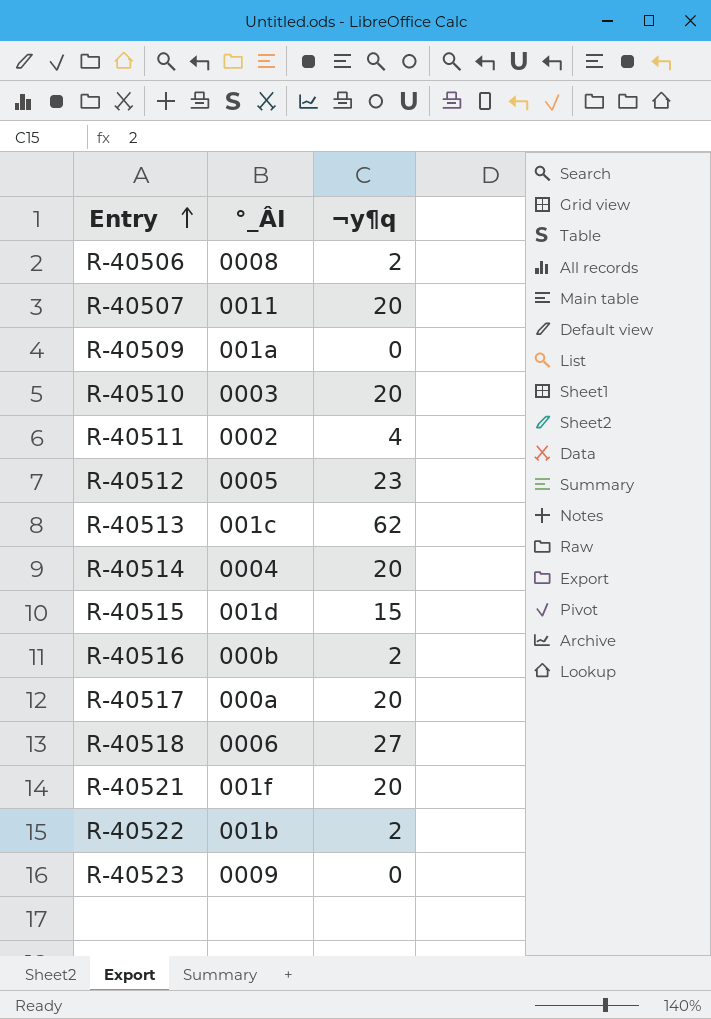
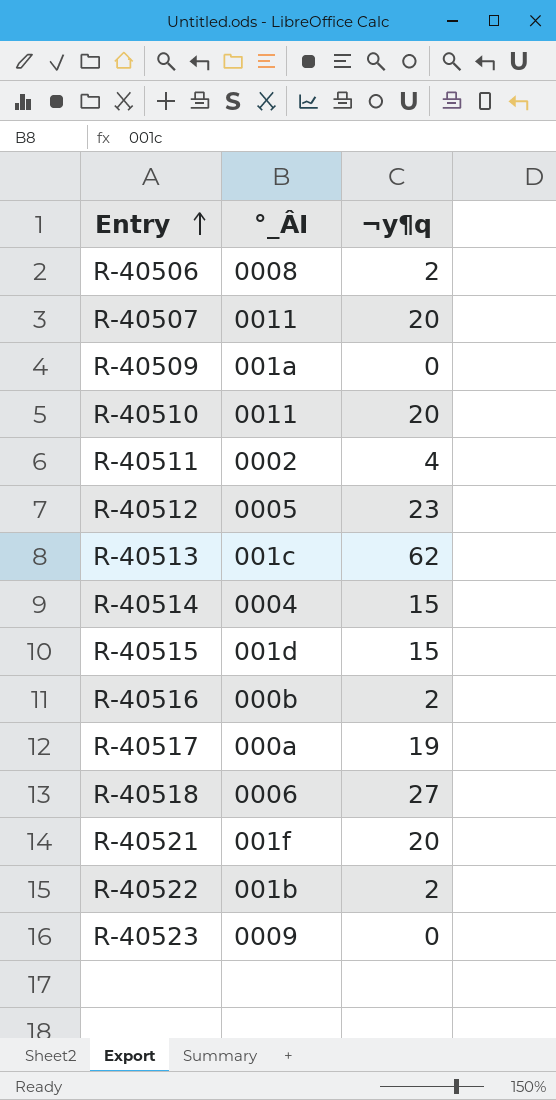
R-40510 | °_ÂI: 0003 -> 0011
R-40514 | ¬y¶q: 20 -> 15
R-40517 | ¬y¶q: 20 -> 19

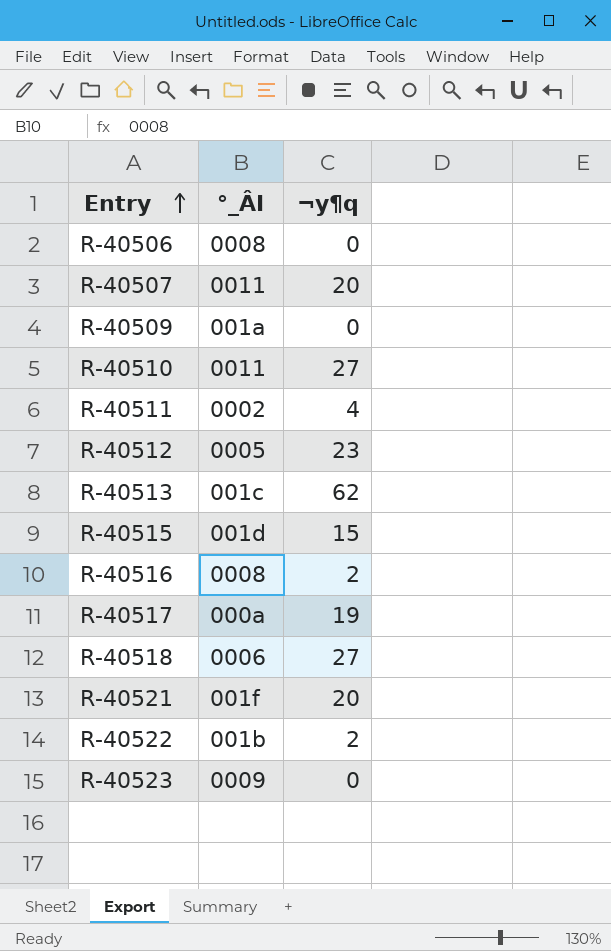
row R-40514: 0004 | 15 -> none
R-40506 | ¬y¶q: 2 -> 0
R-40510 | ¬y¶q: 20 -> 27
R-40516 | °_ÂI: 000b -> 0008

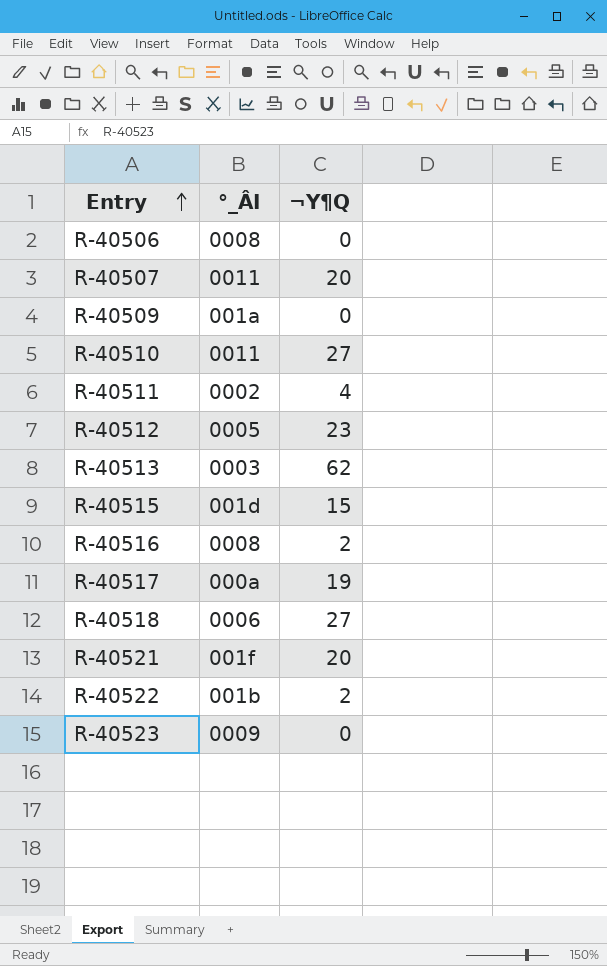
column name: ¬y¶q -> ¬Y¶Q
R-40513 | °_ÂI: 001c -> 0003

